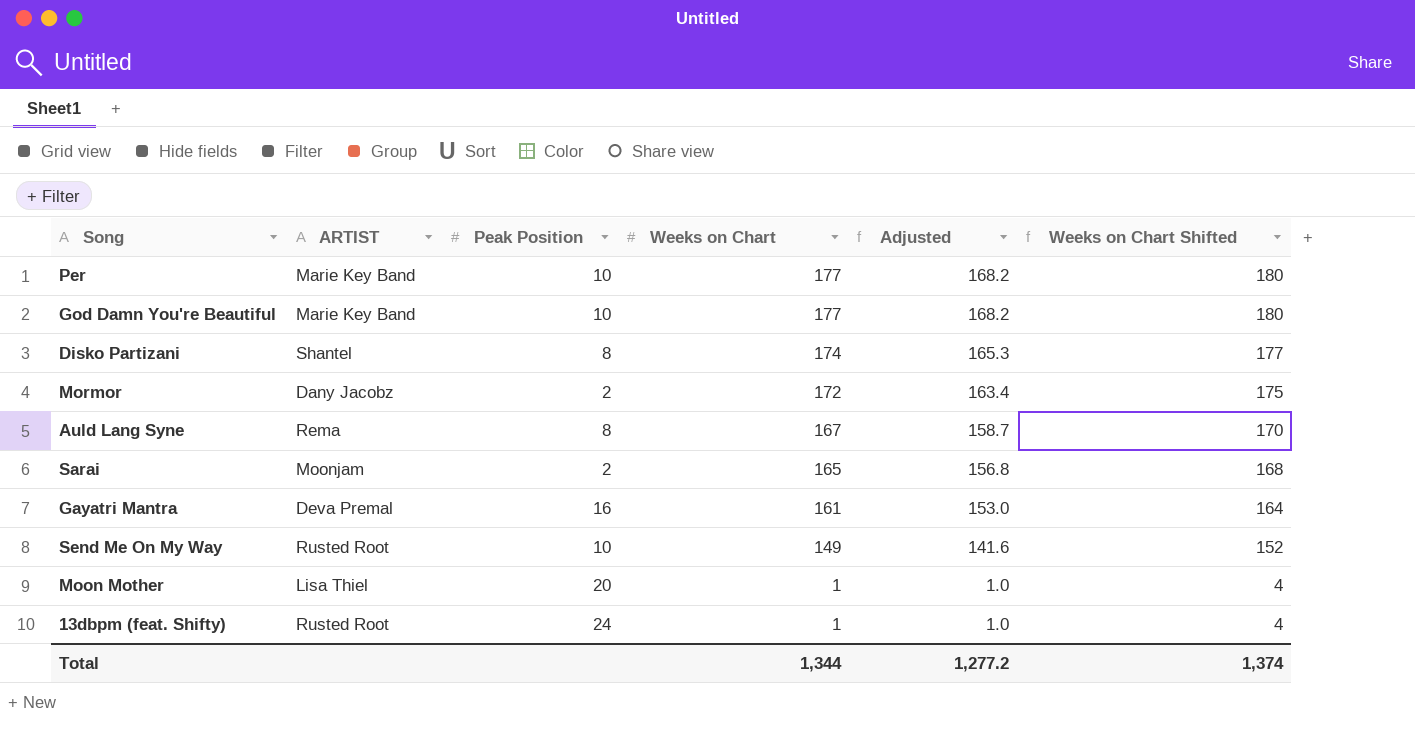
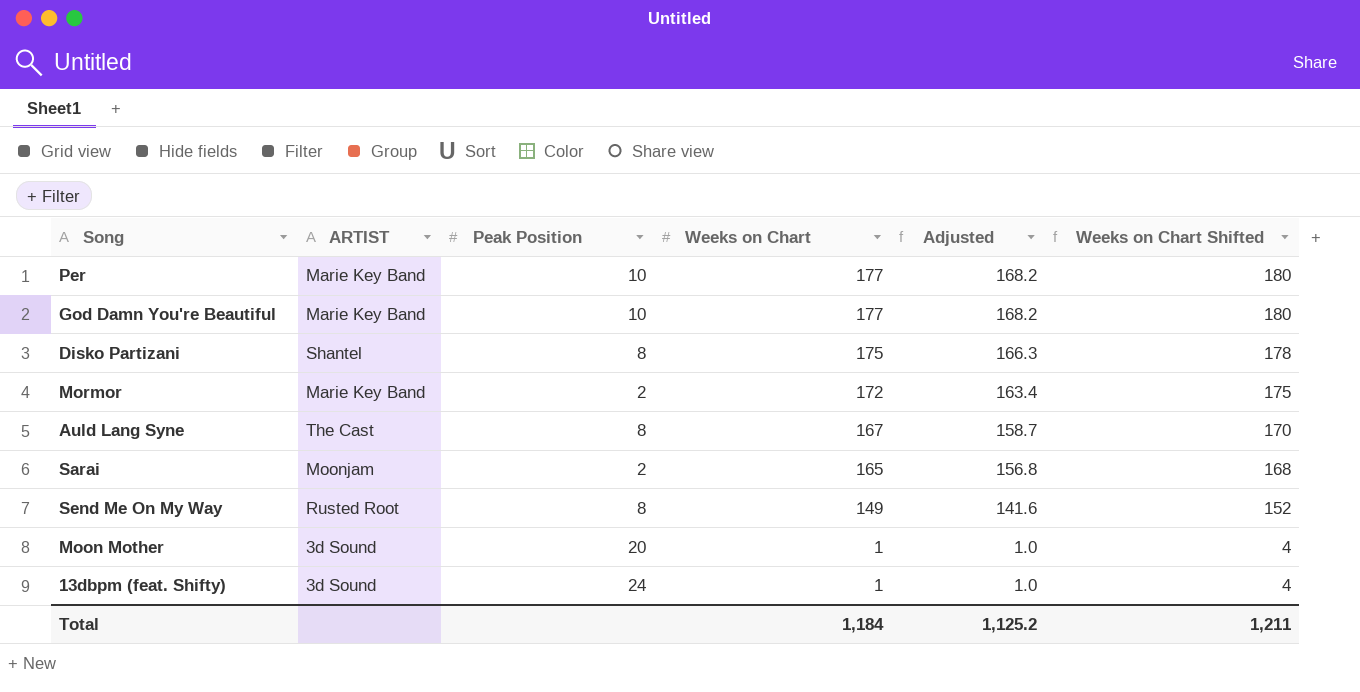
row Gayatri Mantra: Deva Premal | 16 | 161 | 153.0 | 164 -> none
Disko Partizani | Weeks on Chart: 174 -> 175
Disko Partizani | Adjusted: 165.3 -> 166.3
Disko Partizani | Weeks on Chart Shifted: 177 -> 178
Mormor | ARTIST: Dany Jacobz -> Marie Key Band
Auld Lang Syne | ARTIST: Rema -> The Cast
Send Me On My Way | Peak Position: 10 -> 8
Moon Mother | ARTIST: Lisa Thiel -> 3d Sound
13dbpm (feat. Shifty) | ARTIST: Rusted Root -> 3d Sound
Total | Weeks on Chart: 1,344 -> 1,184
Total | Adjusted: 1,277.2 -> 1,125.2
Total | Weeks on Chart Shifted: 1,374 -> 1,211

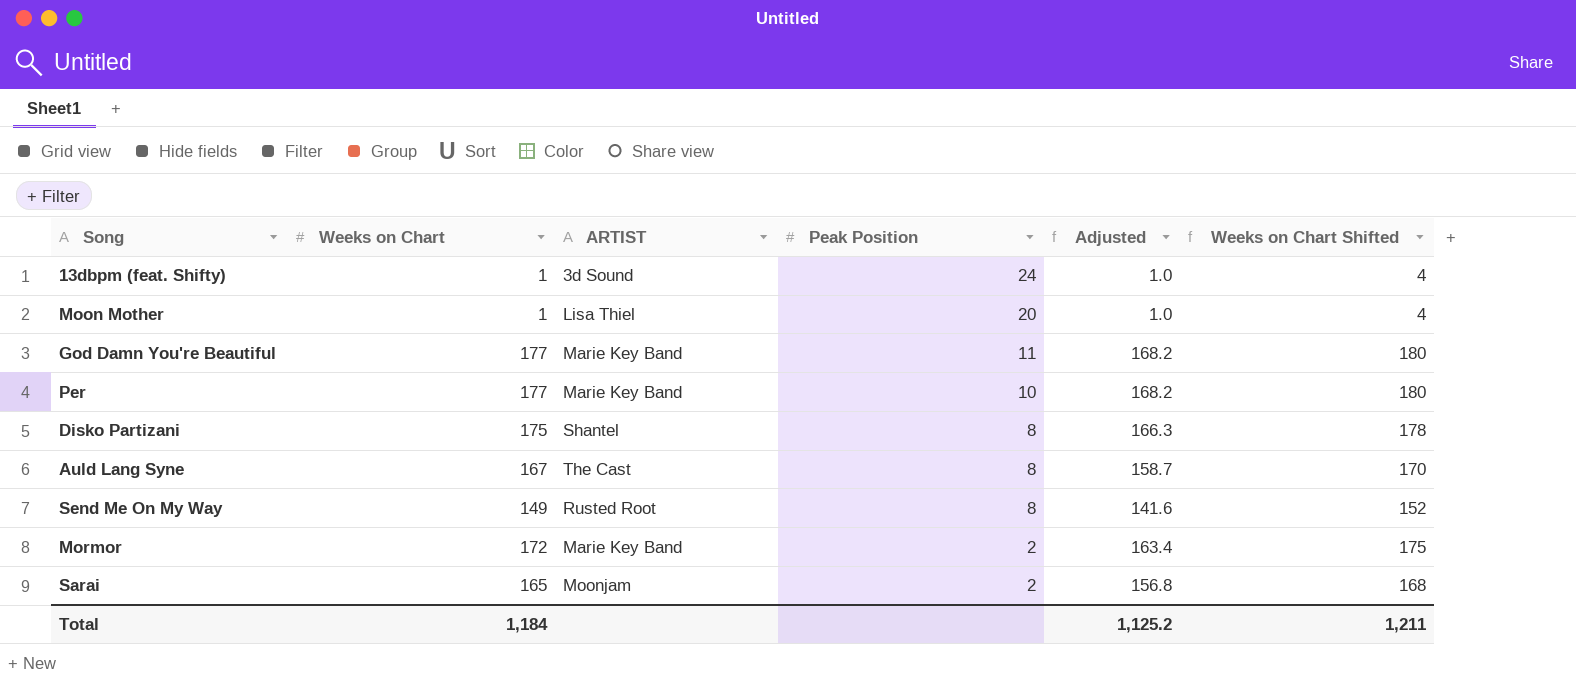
row order: Weeks on Chart descending -> Peak Position descending
column Weeks on Chart | position: 4 -> 2
Moon Mother | ARTIST: 3d Sound -> Lisa Thiel
God Damn You're Beautiful | Peak Position: 10 -> 11

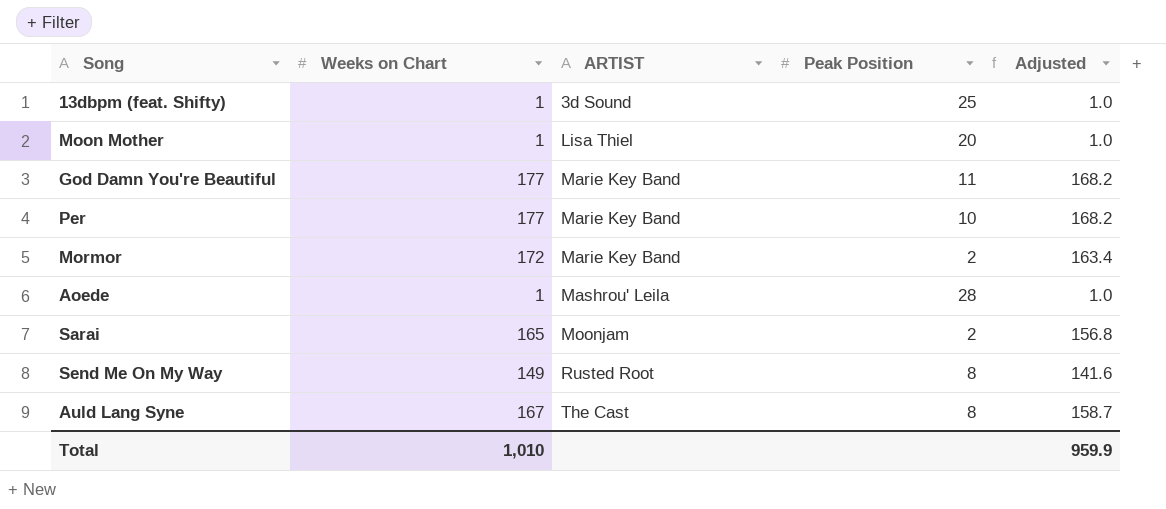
row order: Peak Position descending -> ARTIST ascending
column Weeks on Chart Shifted | formula: [Weeks on Chart] + 3 -> none
row Disko Partizani: 175 | Shantel | 8 | 166.3 | 178 -> none
13dbpm (feat. Shifty) | Peak Position: 24 -> 25
row Aoede: none -> 1 | Mashrou' Leila | 28 | 1.0
Total | Weeks on Chart: 1,184 -> 1,010
Total | Adjusted: 1,125.2 -> 959.9

